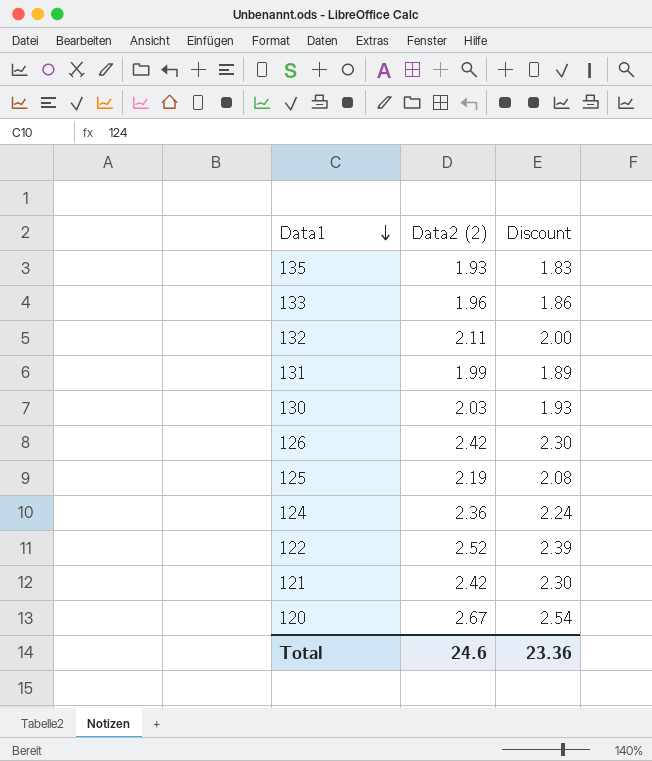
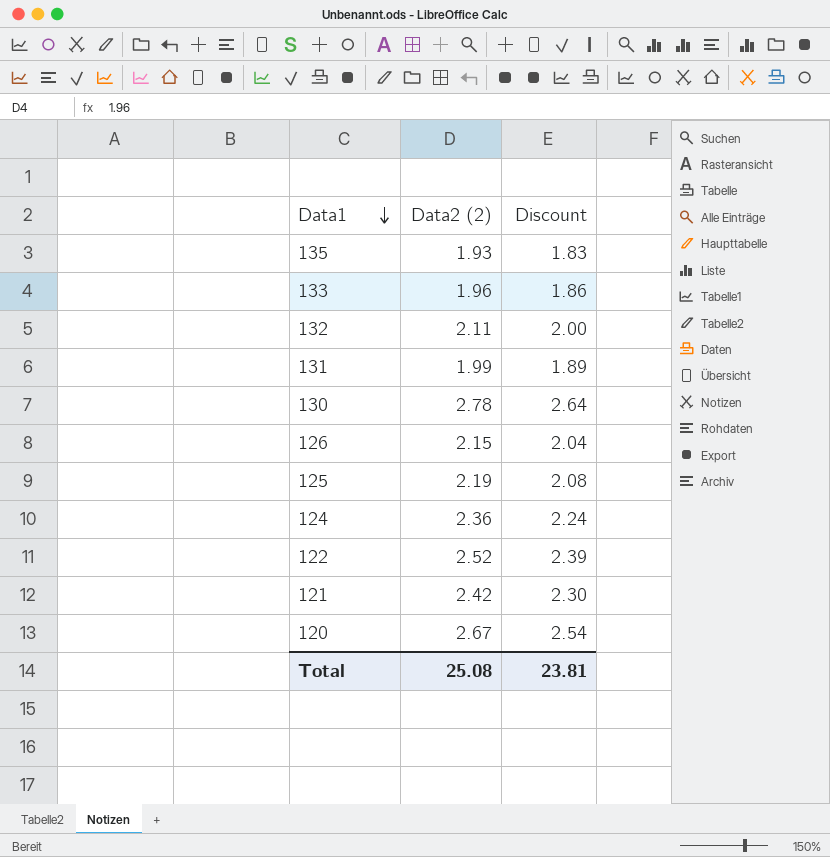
130 | Data2 (2): 2.03 -> 2.78
130 | Discount: 1.93 -> 2.64
126 | Data2 (2): 2.42 -> 2.15
126 | Discount: 2.30 -> 2.04
Total | Data2 (2): 24.6 -> 25.08
Total | Discount: 23.36 -> 23.81

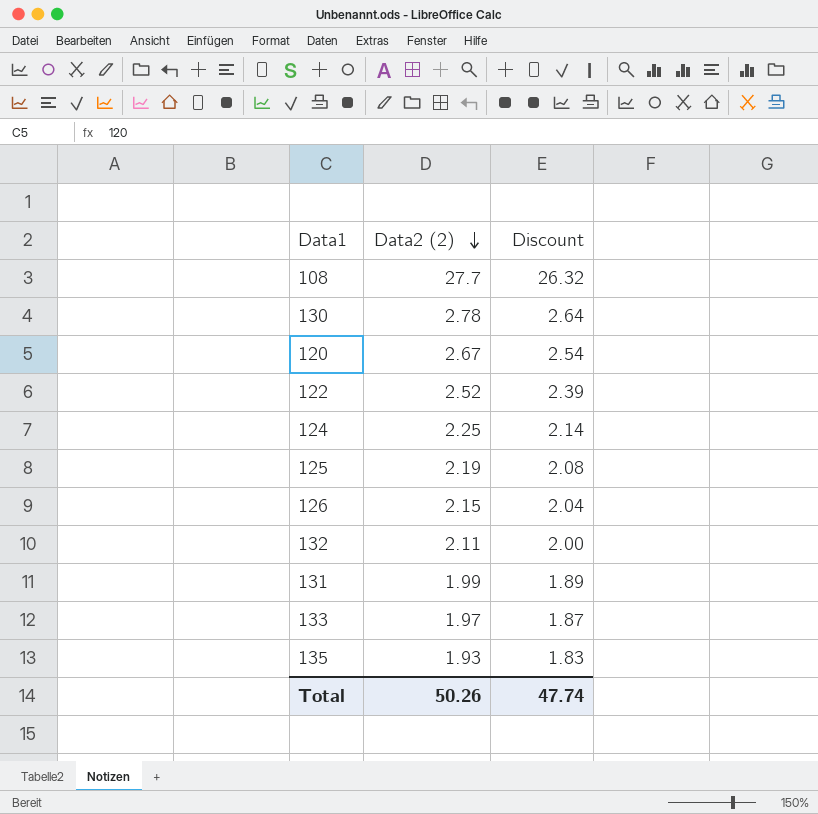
row order: Data1 descending -> Data2 (2) descending
row 121: 2.42 | 2.30 -> none
row 108: none -> 27.7 | 26.32
124 | Data2 (2): 2.36 -> 2.25
124 | Discount: 2.24 -> 2.14
133 | Data2 (2): 1.96 -> 1.97
133 | Discount: 1.86 -> 1.87
Total | Data2 (2): 25.08 -> 50.26
Total | Discount: 23.81 -> 47.74

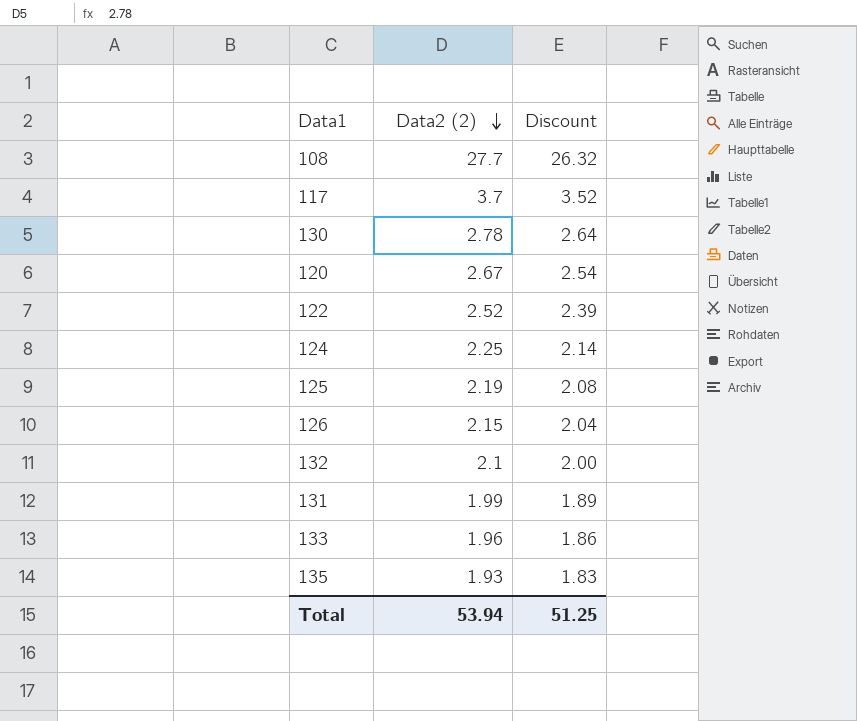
row 117: none -> 3.7 | 3.52
132 | Data2 (2): 2.11 -> 2.1
133 | Data2 (2): 1.97 -> 1.96
133 | Discount: 1.87 -> 1.86
Total | Data2 (2): 50.26 -> 53.94
Total | Discount: 47.74 -> 51.25

